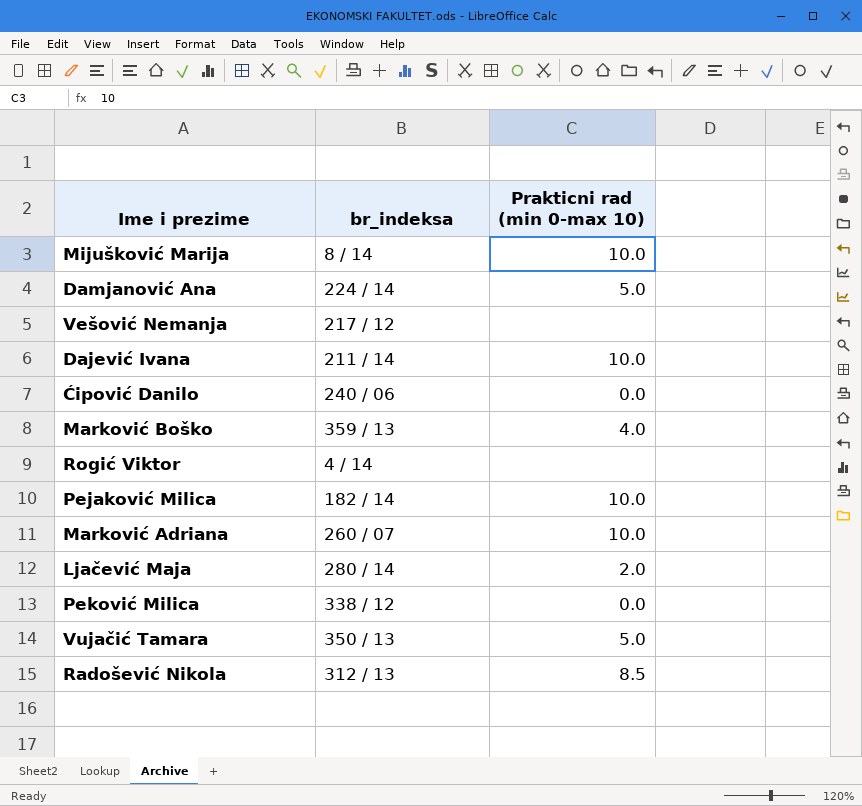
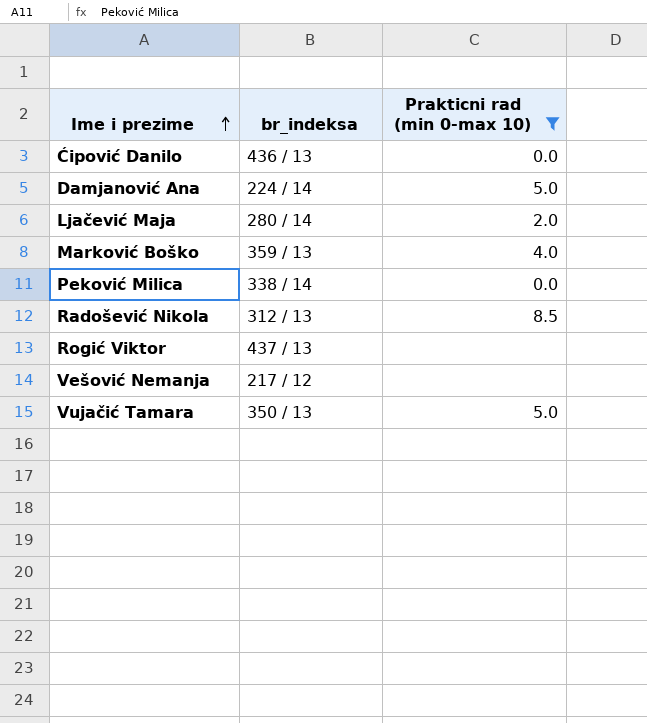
filter: none -> Prakticni rad (min 0-max 10) != 10.0
row order: none -> Ime i prezime ascending
Ćipović Danilo | br_indeksa: 240 / 06 -> 436 / 13
Peković Milica | br_indeksa: 338 / 12 -> 338 / 14
Rogić Viktor | br_indeksa: 4 / 14 -> 437 / 13

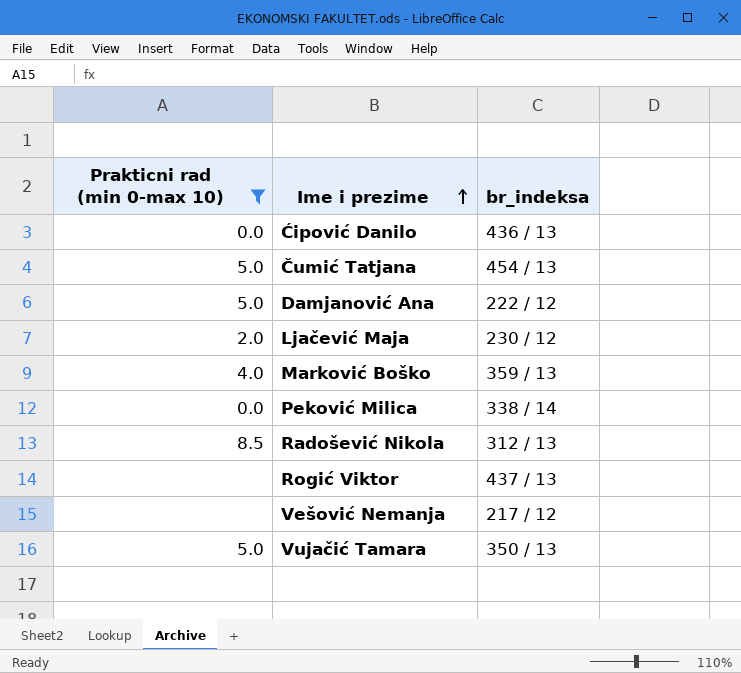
column Prakticni rad (min 0-max 10) | position: 3 -> 1
row Čumić Tatjana: none -> 5.0 | 454 / 13
Damjanović Ana | br_indeksa: 224 / 14 -> 222 / 12
Ljačević Maja | br_indeksa: 280 / 14 -> 230 / 12

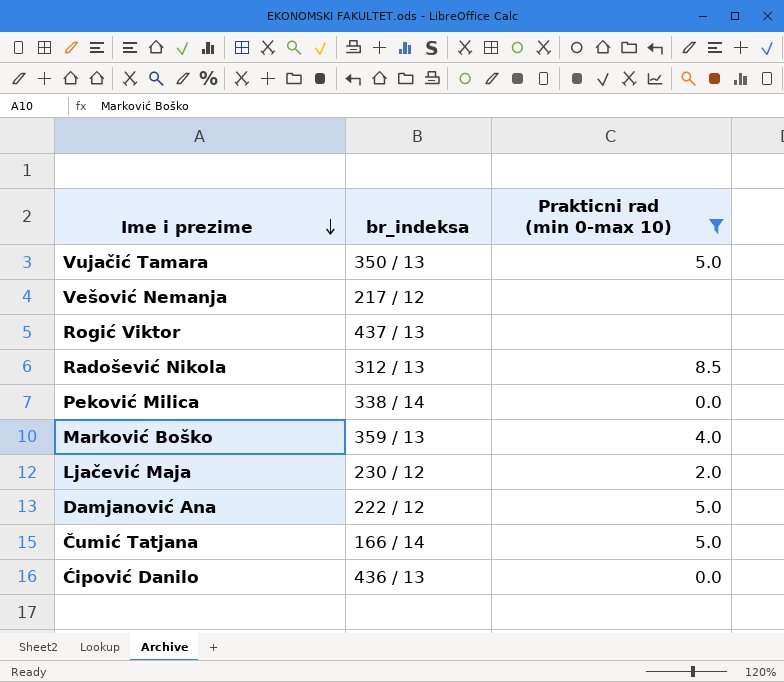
row order: Ime i prezime ascending -> Ime i prezime descending
column Prakticni rad (min 0-max 10) | position: 1 -> 3
Čumić Tatjana | br_indeksa: 454 / 13 -> 166 / 14

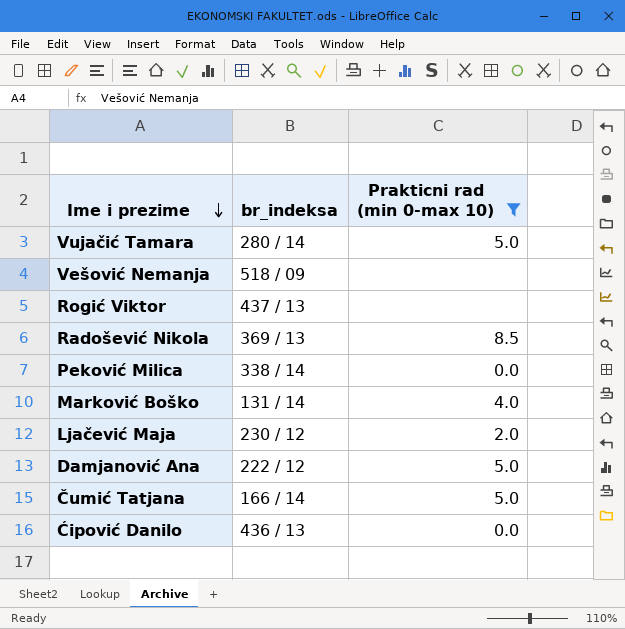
Vujačić Tamara | br_indeksa: 350 / 13 -> 280 / 14
Vešović Nemanja | br_indeksa: 217 / 12 -> 518 / 09
Radošević Nikola | br_indeksa: 312 / 13 -> 369 / 13
Marković Boško | br_indeksa: 359 / 13 -> 131 / 14

